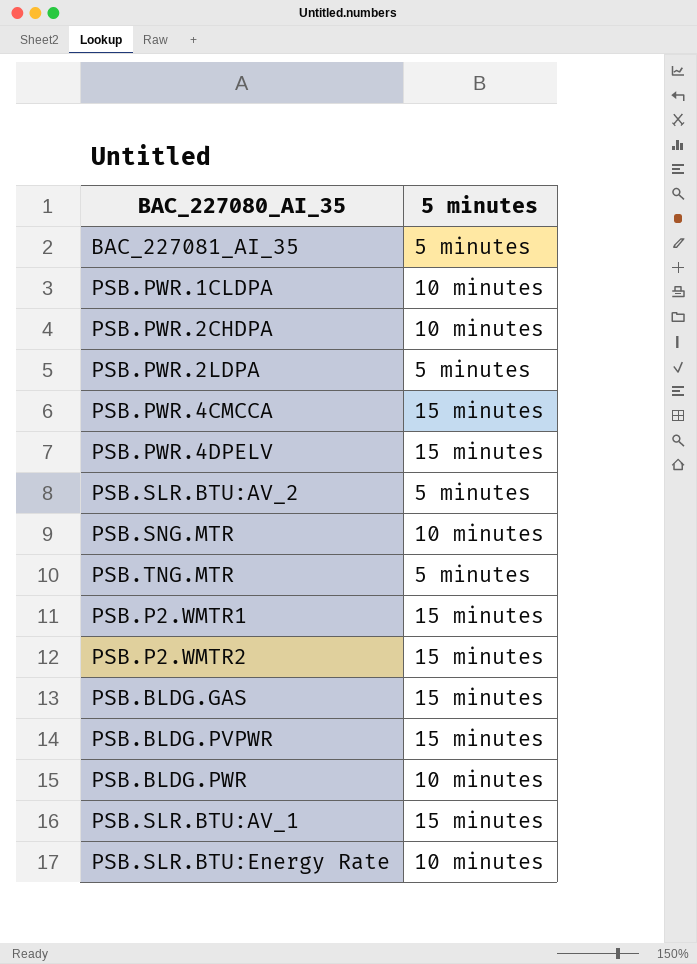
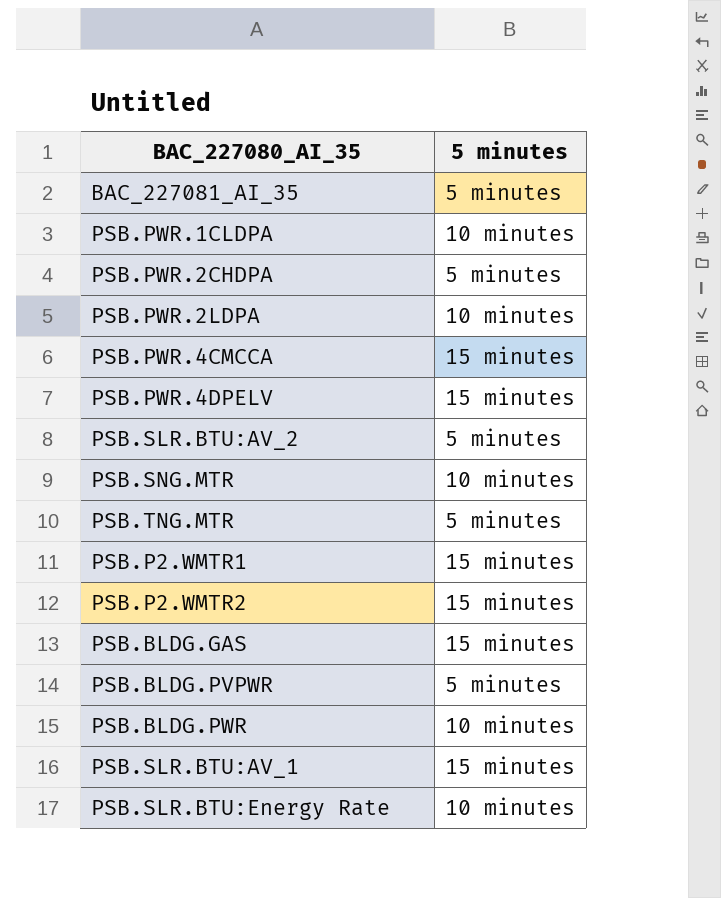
PSB.PWR.2CHDPA | 5 minutes: 10 minutes -> 5 minutes
PSB.PWR.2LDPA | 5 minutes: 5 minutes -> 10 minutes
PSB.BLDG.PVPWR | 5 minutes: 15 minutes -> 5 minutes

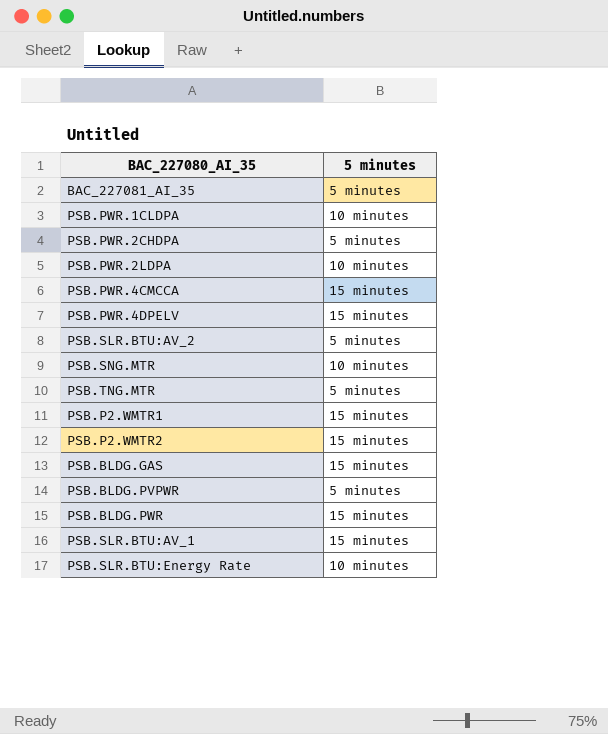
PSB.BLDG.PWR | 5 minutes: 10 minutes -> 15 minutes

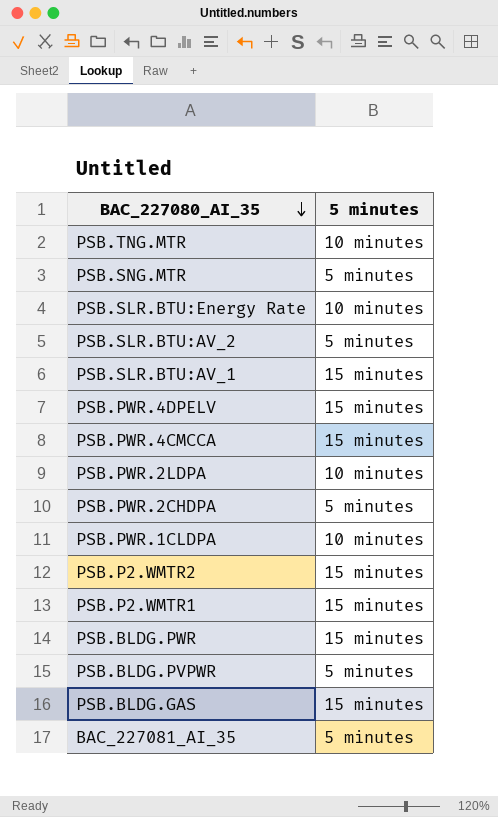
row order: none -> BAC_227080_AI_35 descending
PSB.TNG.MTR | 5 minutes: 5 minutes -> 10 minutes
PSB.SNG.MTR | 5 minutes: 10 minutes -> 5 minutes

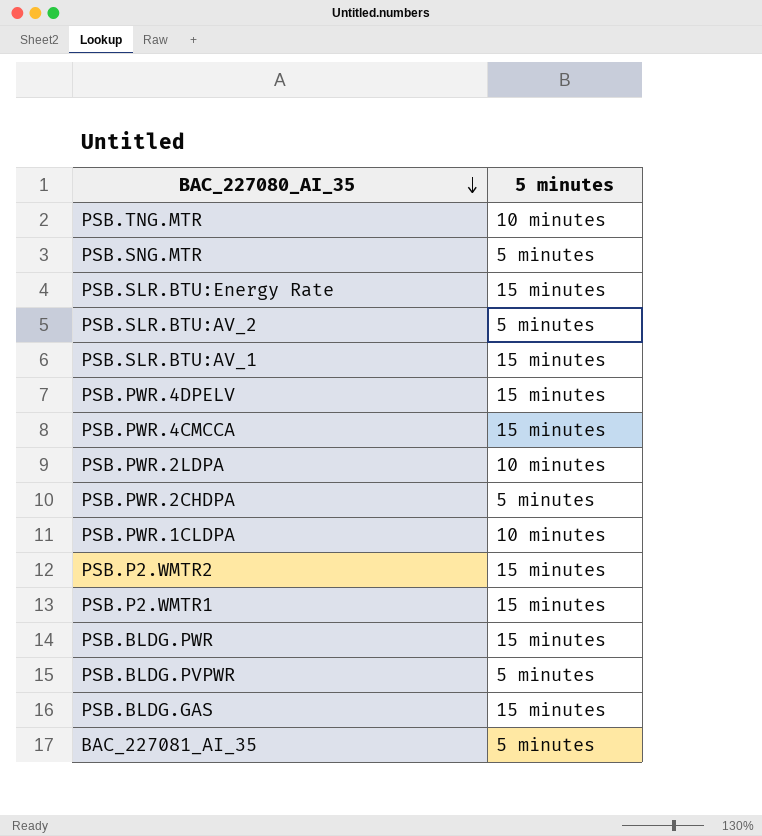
PSB.SLR.BTU:Energy Rate | 5 minutes: 10 minutes -> 15 minutes

